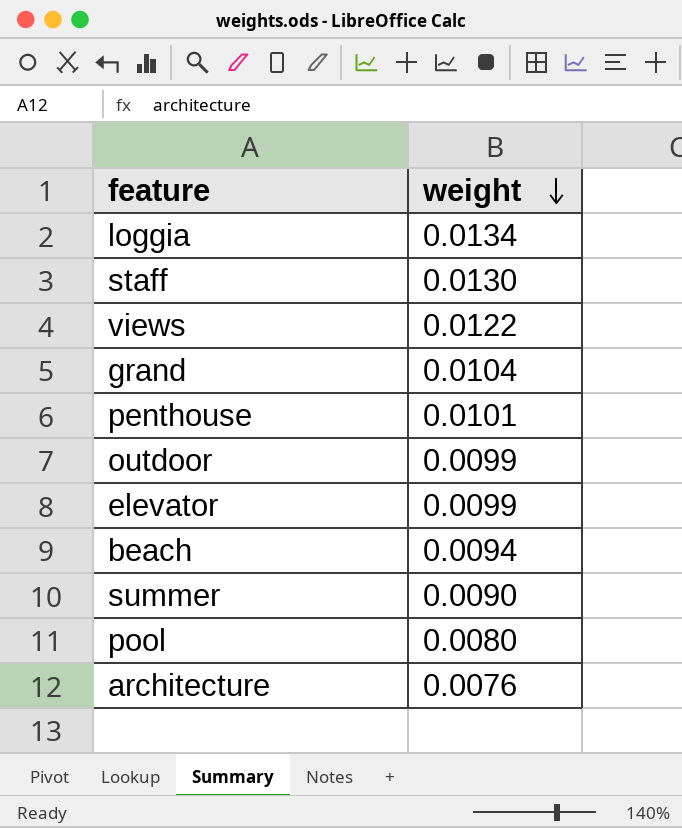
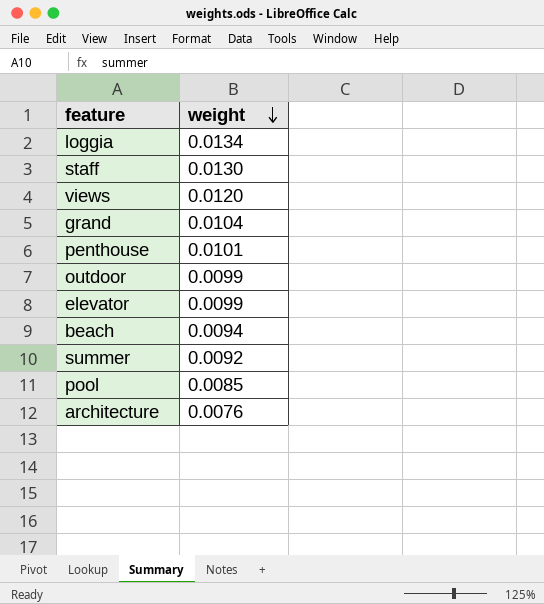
views | weight: 0.0122 -> 0.0120
summer | weight: 0.0090 -> 0.0092
pool | weight: 0.0080 -> 0.0085

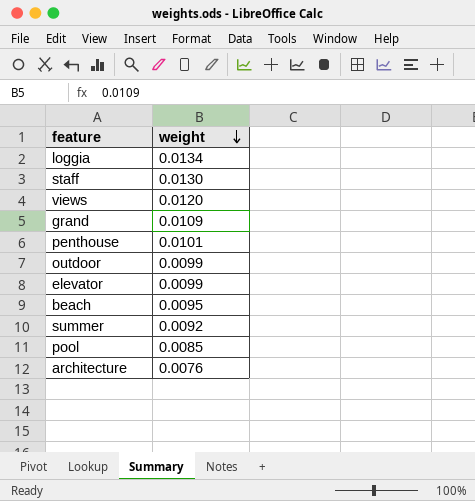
grand | weight: 0.0104 -> 0.0109
beach | weight: 0.0094 -> 0.0095

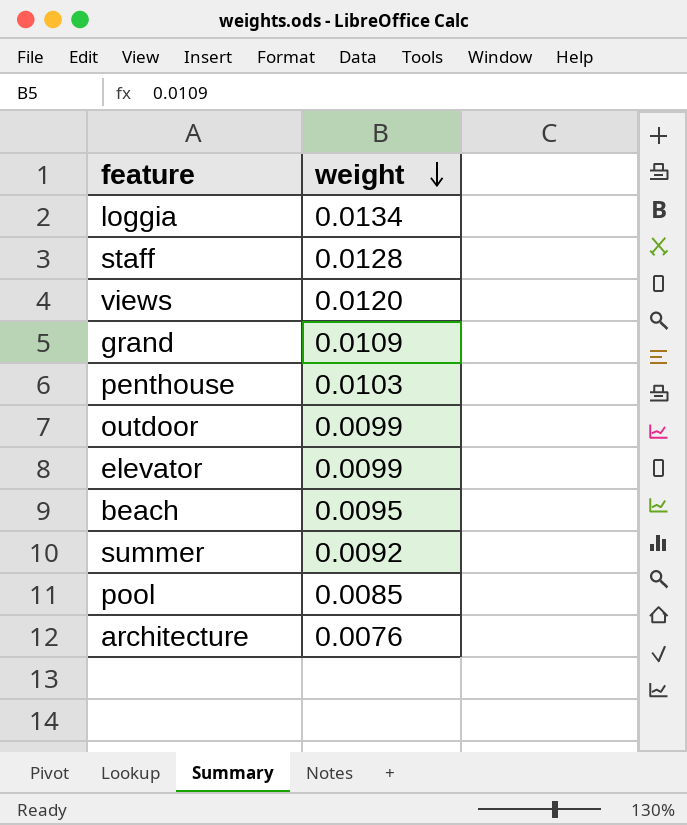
staff | weight: 0.0130 -> 0.0128
penthouse | weight: 0.0101 -> 0.0103

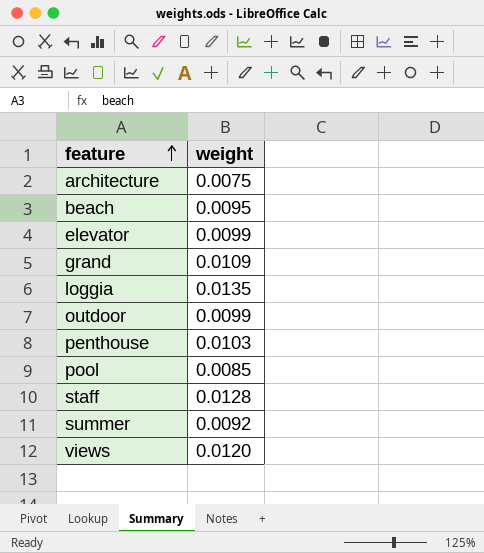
row order: weight descending -> feature ascending
architecture | weight: 0.0076 -> 0.0075
loggia | weight: 0.0134 -> 0.0135

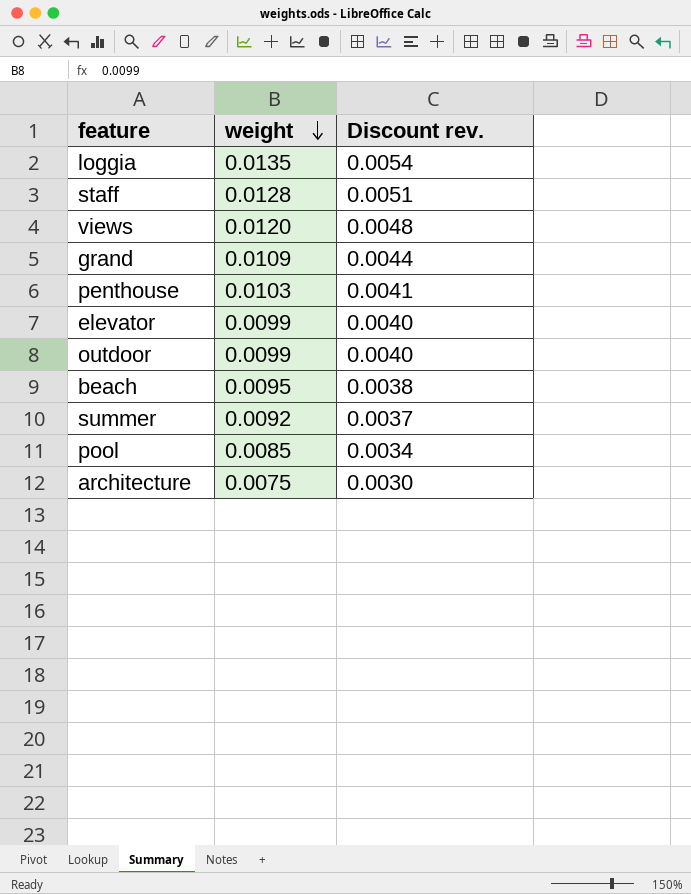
row order: feature ascending -> weight descending
column Discount rev. | formula: none -> [weight] * 0.4

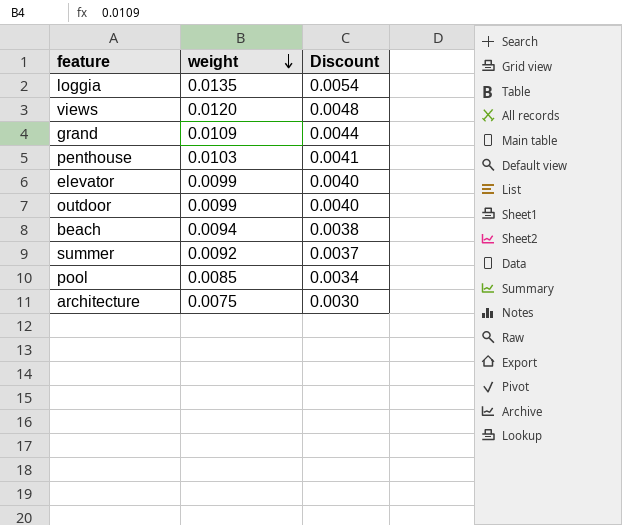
column name: Discount rev. -> Discount
row staff: 0.0128 | 0.0051 -> none
beach | weight: 0.0095 -> 0.0094

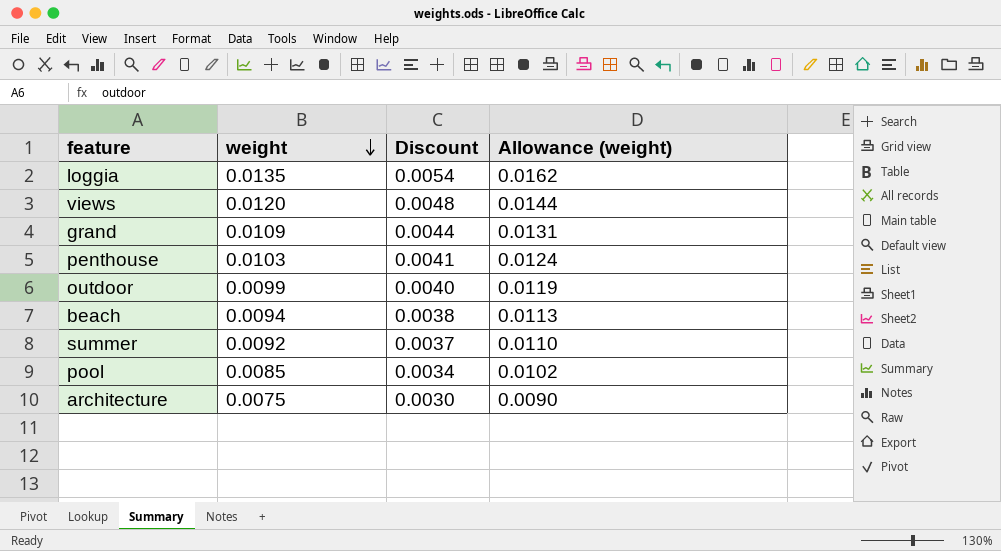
column Allowance (weight) | formula: none -> [weight] * 1.2
row elevator: 0.0099 | 0.0040 -> none

